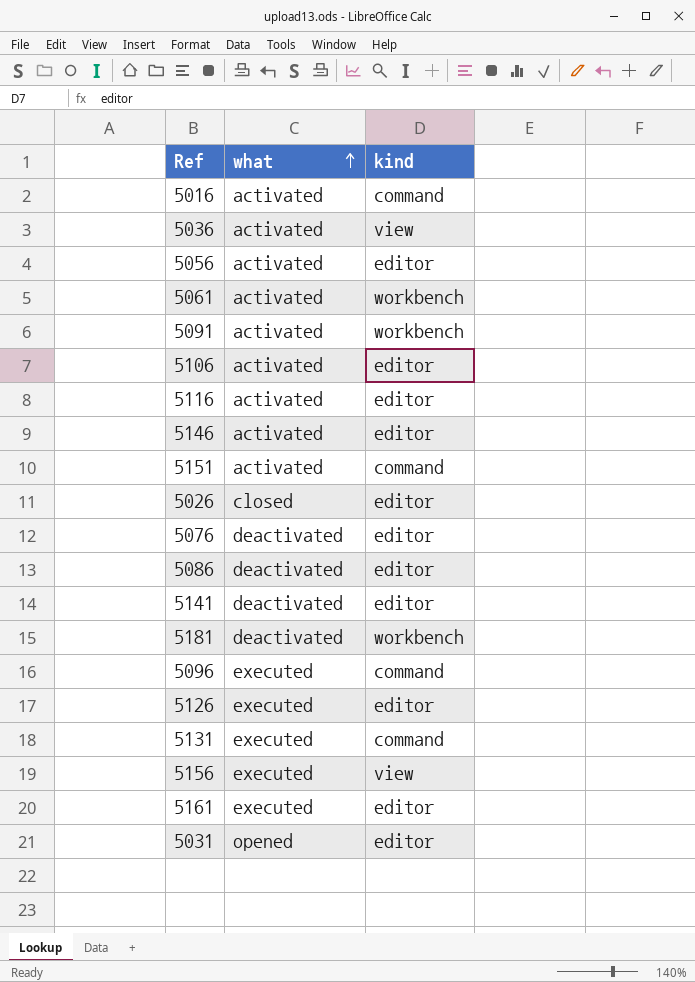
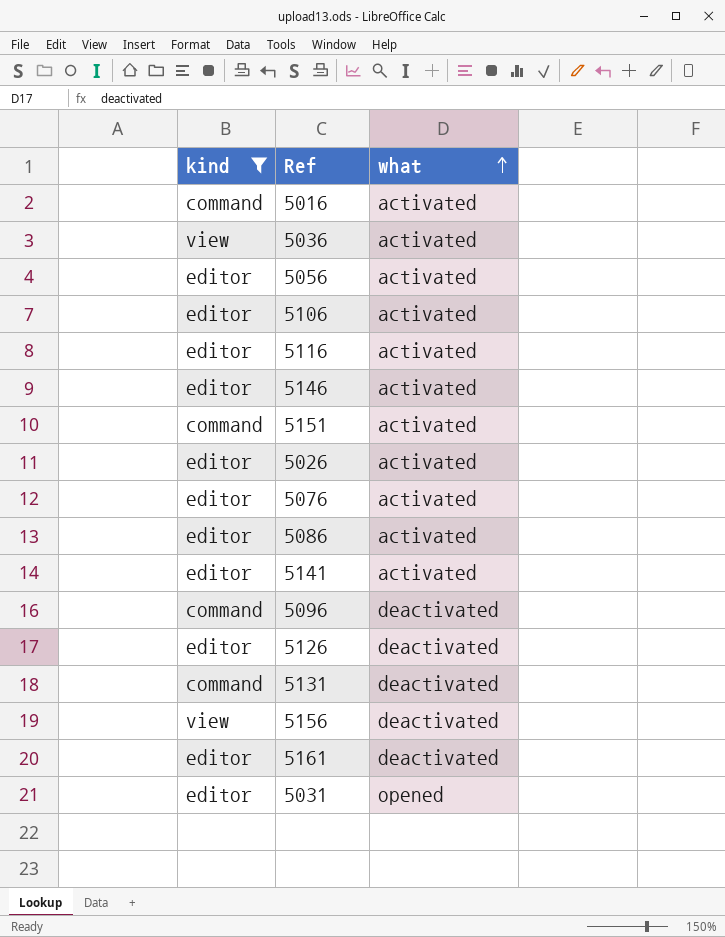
filter: none -> kind != workbench
column kind | position: 3 -> 1
5026 | what: closed -> activated
5076 | what: deactivated -> activated
5086 | what: deactivated -> activated
5141 | what: deactivated -> activated
5096 | what: executed -> deactivated
5126 | what: executed -> deactivated
5131 | what: executed -> deactivated
5156 | what: executed -> deactivated
5161 | what: executed -> deactivated

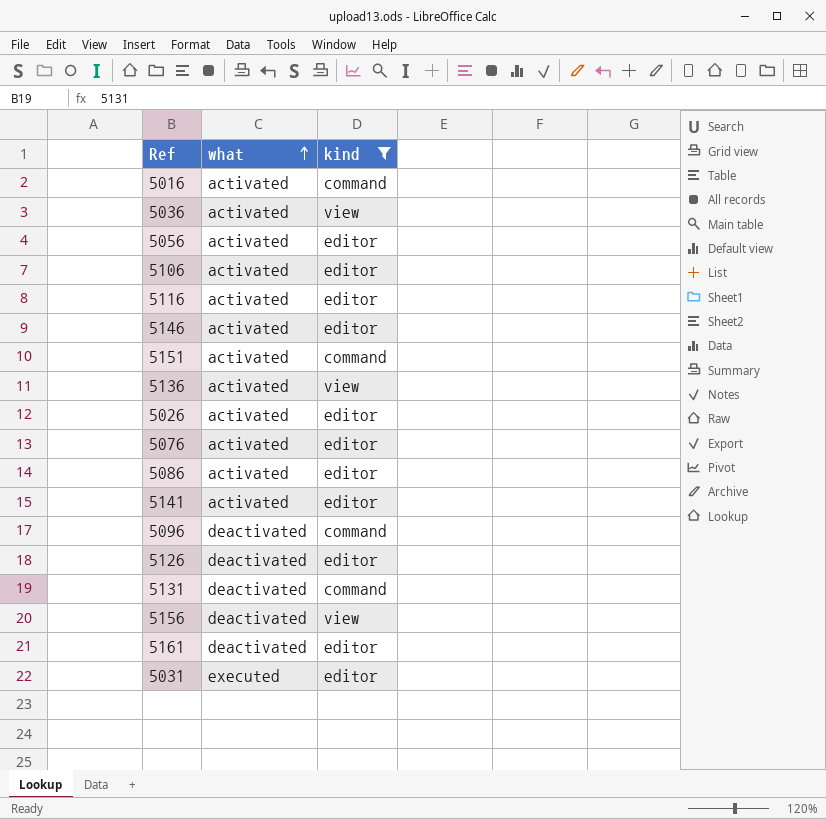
column kind | position: 1 -> 3
row 5136: none -> activated | view
5031 | what: opened -> executed

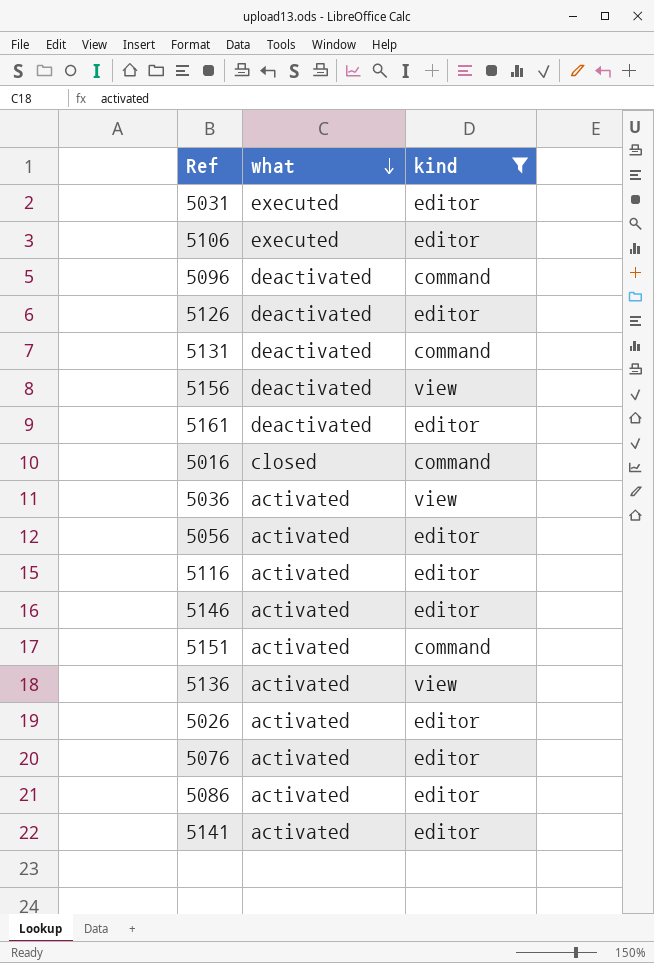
row order: what ascending -> what descending
5106 | what: activated -> executed
5016 | what: activated -> closed

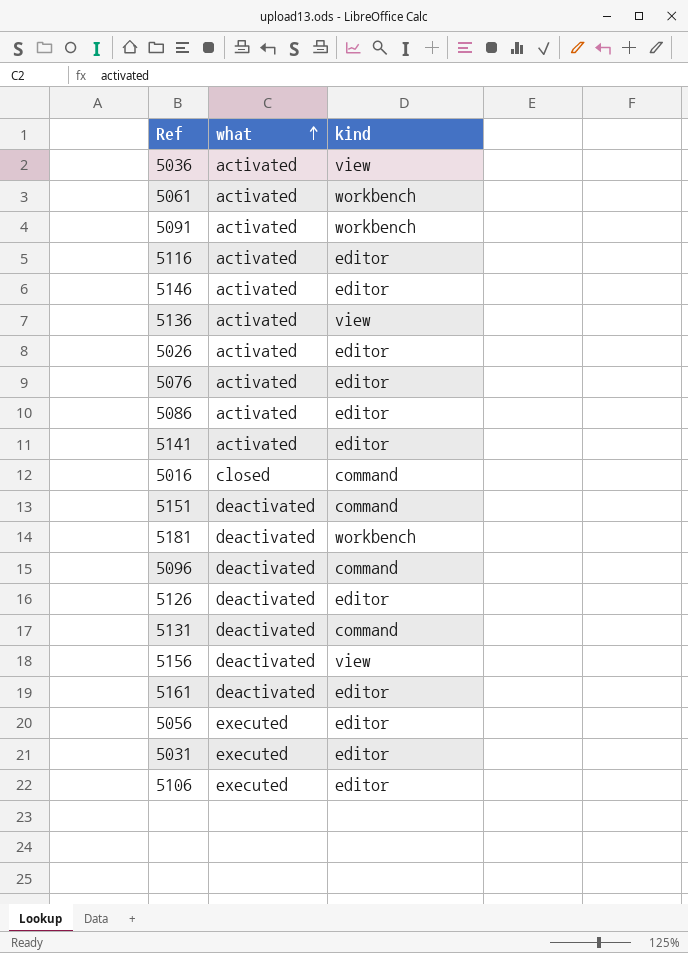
filter: kind != workbench -> none
row order: what descending -> what ascending
5151 | what: activated -> deactivated
5056 | what: activated -> executed

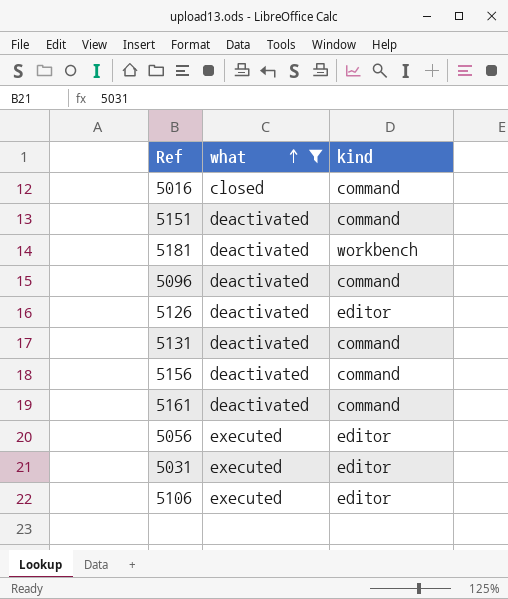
filter: none -> what != activated
5156 | kind: view -> command
5161 | kind: editor -> command

